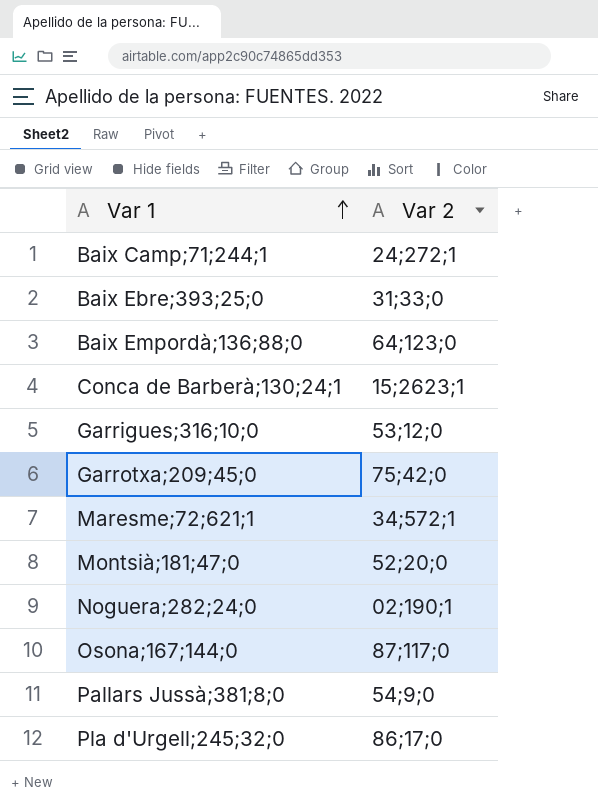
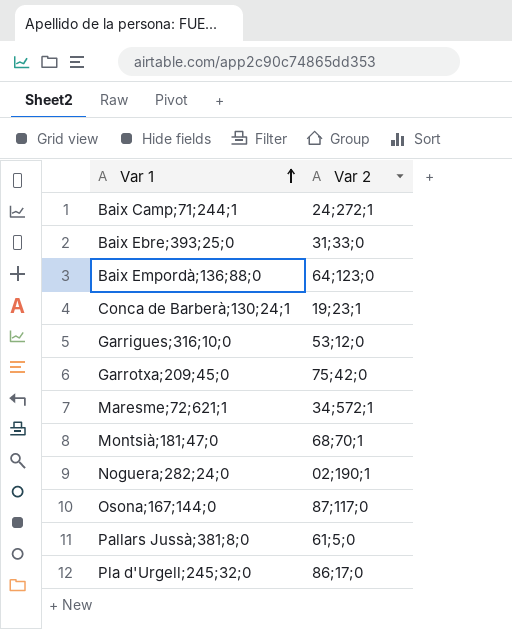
Conca de Barberà;130;24;1 | Var 2: 15;2623;1 -> 19;23;1
Montsià;181;47;0 | Var 2: 52;20;0 -> 68;70;1
Pallars Jussà;381;8;0 | Var 2: 54;9;0 -> 61;5;0

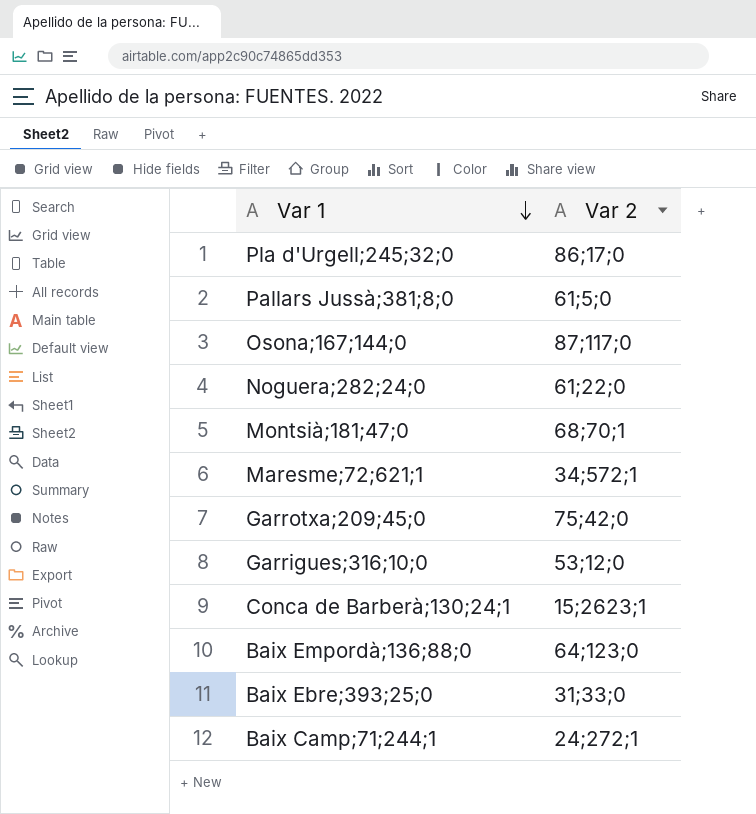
row order: Var 1 ascending -> Var 1 descending
Noguera;282;24;0 | Var 2: 02;190;1 -> 61;22;0
Conca de Barberà;130;24;1 | Var 2: 19;23;1 -> 15;2623;1

